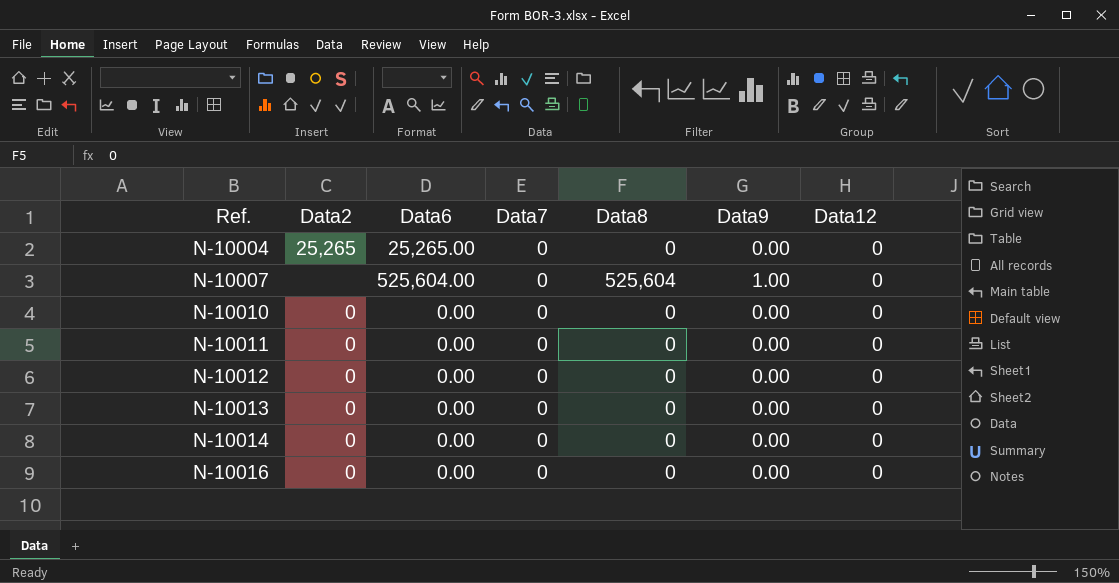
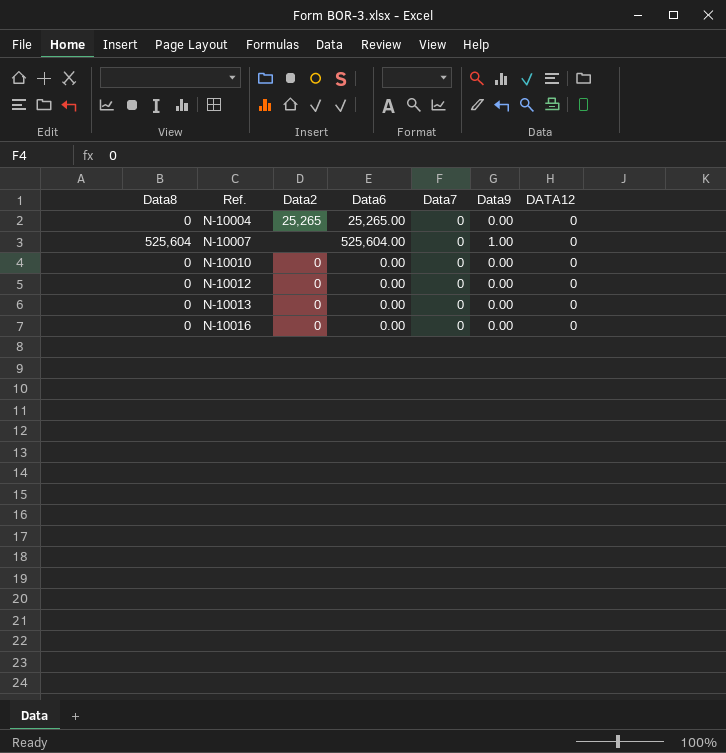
column Data8 | position: 5 -> 1
column name: Data12 -> DATA12
row N-10011: 0 | 0.00 | 0 | 0 | 0.00 | 0 -> none
row N-10014: 0 | 0.00 | 0 | 0 | 0.00 | 0 -> none

